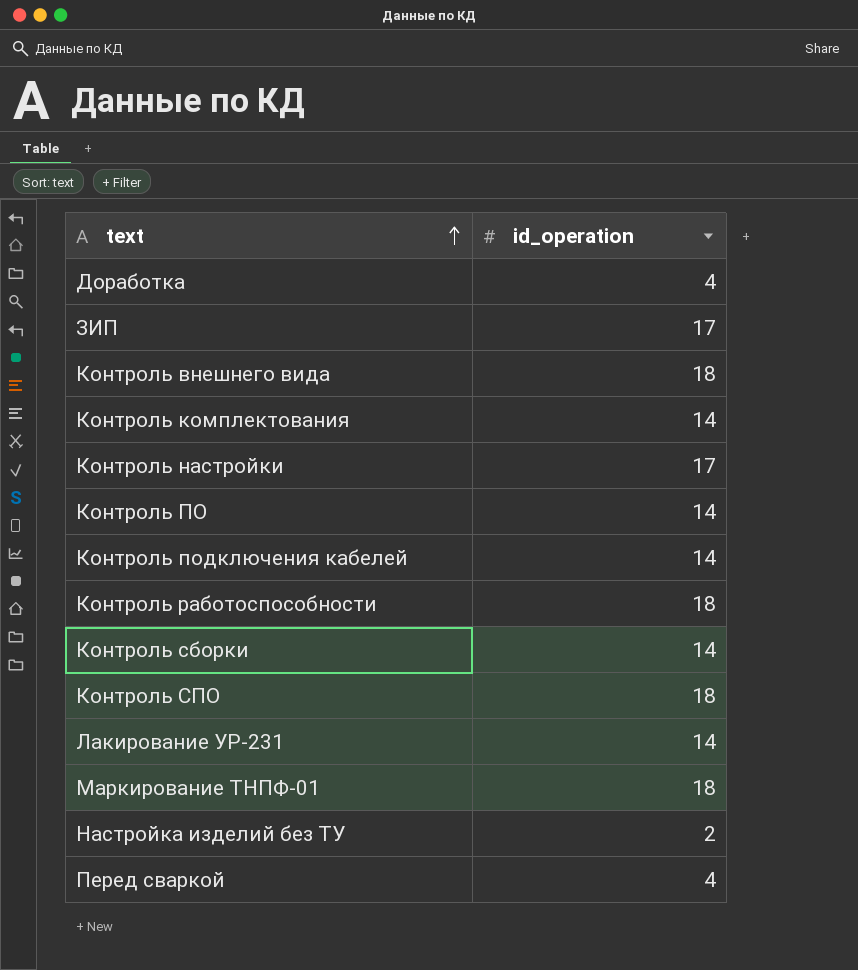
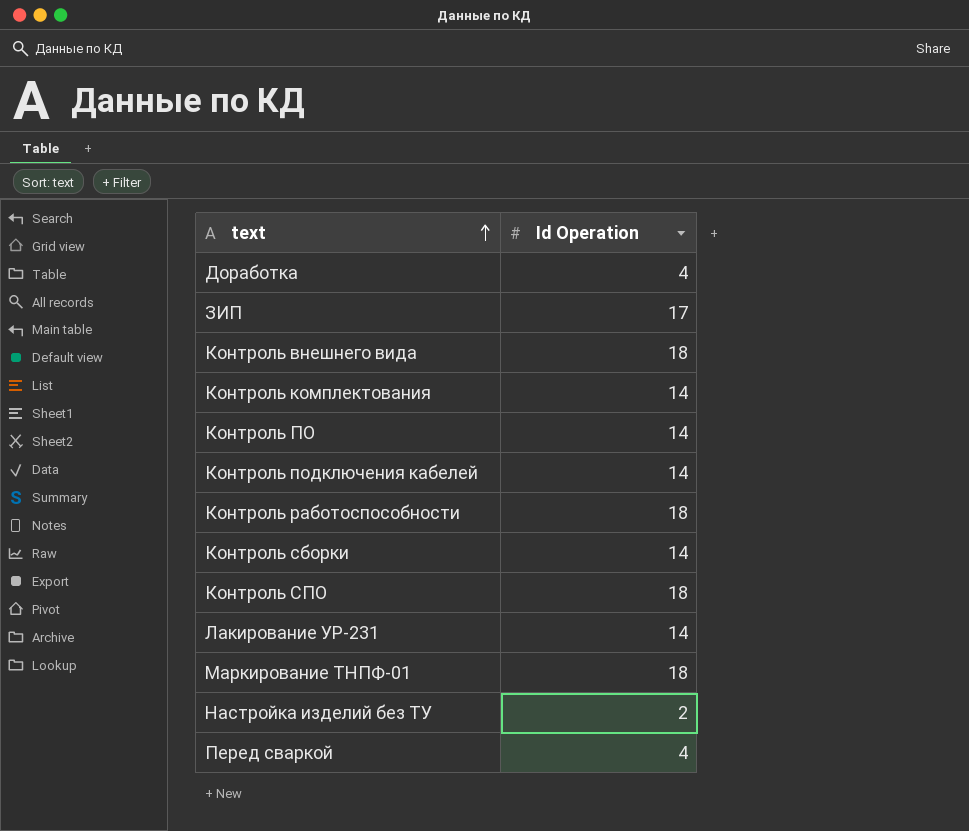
column name: id_operation -> Id Operation
row Контроль настройки: 17 -> none

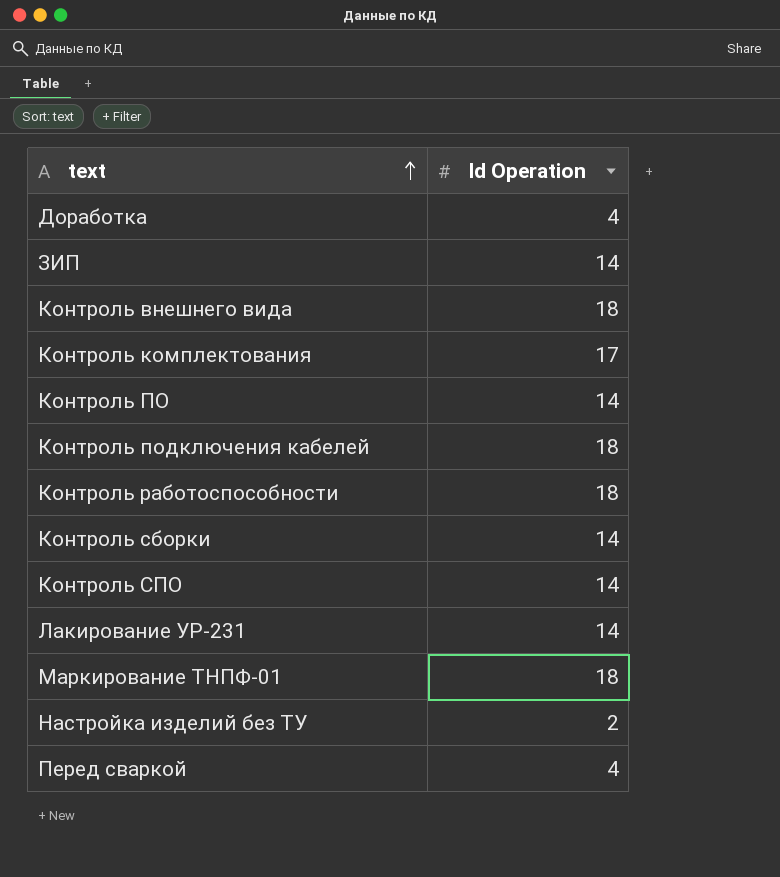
ЗИП | Id Operation: 17 -> 14
Контроль комплектования | Id Operation: 14 -> 17
Контроль подключения кабелей | Id Operation: 14 -> 18
Контроль СПО | Id Operation: 18 -> 14

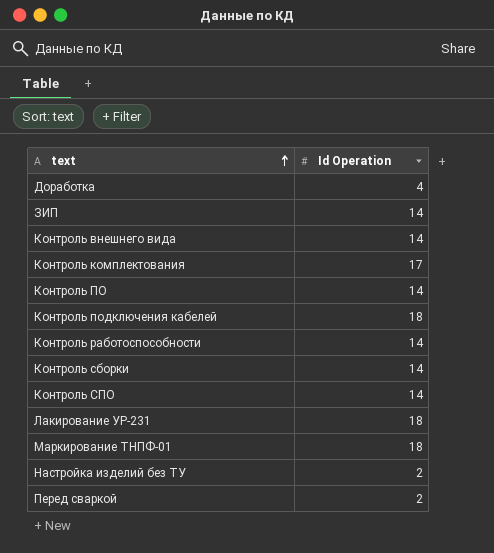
Контроль внешнего вида | Id Operation: 18 -> 14
Контроль работоспособности | Id Operation: 18 -> 14
Лакирование УР-231 | Id Operation: 14 -> 18
Перед сваркой | Id Operation: 4 -> 2

